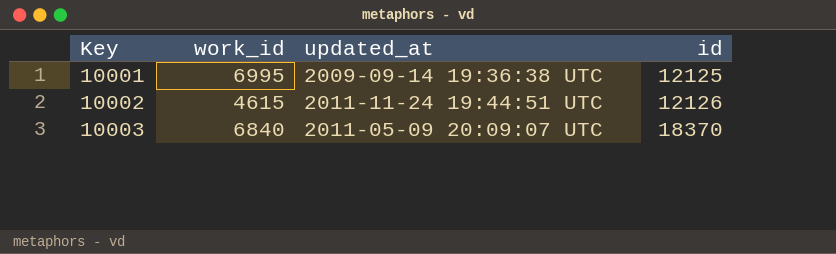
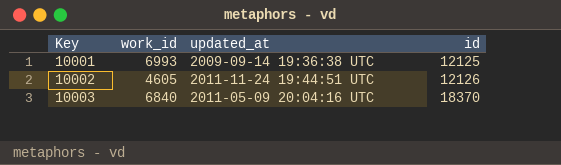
10001 | work_id: 6995 -> 6993
10002 | work_id: 4615 -> 4605
10003 | updated_at: 2011-05-09 20:09:07 UTC -> 2011-05-09 20:04:16 UTC

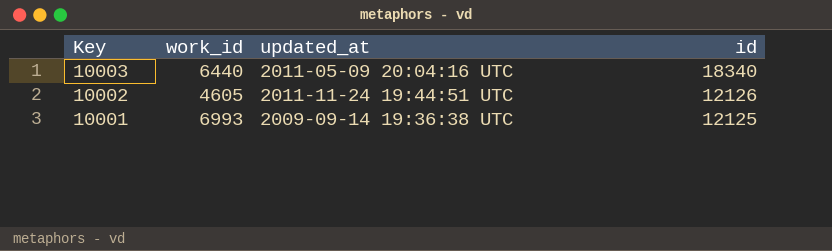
row order: Key ascending -> Key descending
10003 | work_id: 6840 -> 6440
10003 | id: 18370 -> 18340

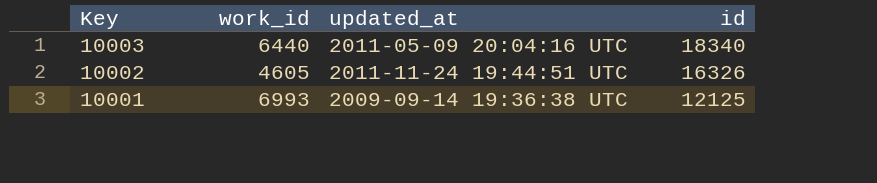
10002 | id: 12126 -> 16326

